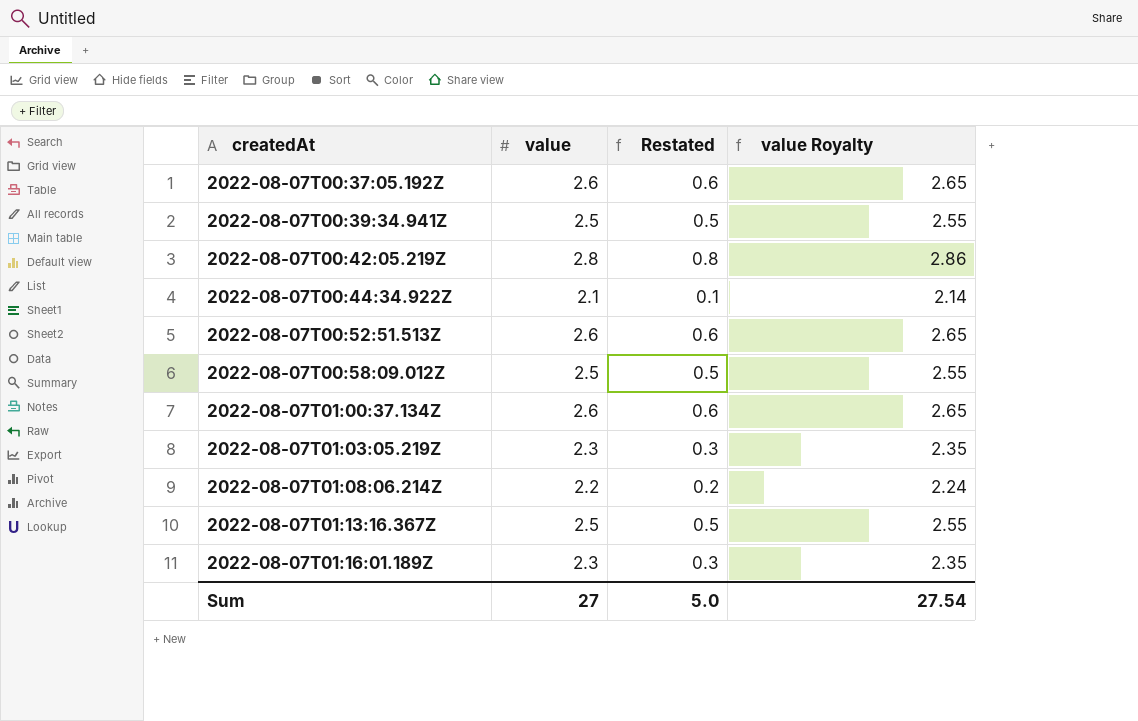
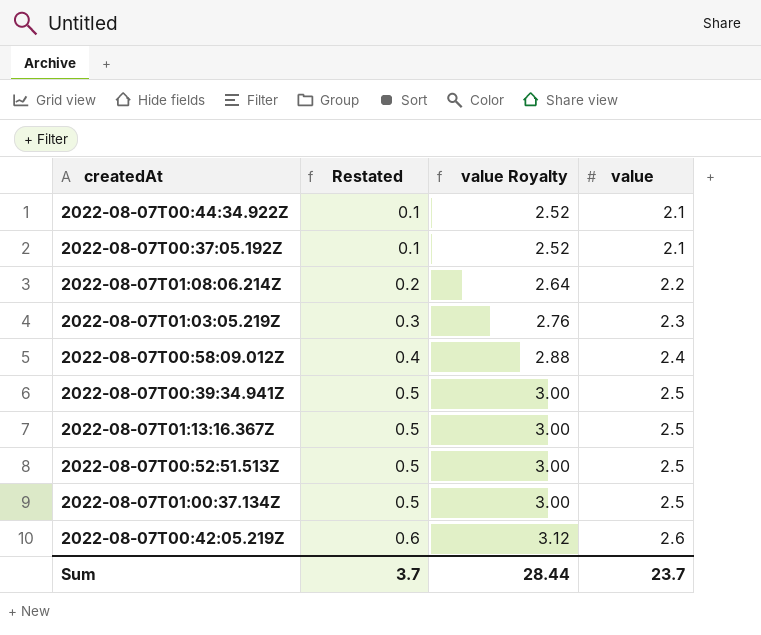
row order: createdAt ascending -> Restated ascending
column value Royalty | formula: [value] * 1.02 -> [value] * 1.2
column value | position: 2 -> 4
row 2022-08-07T01:16:01.189Z: 2.3 | 0.3 | 2.35 -> none
2022-08-07T00:37:05.192Z | Restated: 0.6 -> 0.1
2022-08-07T00:37:05.192Z | value: 2.6 -> 2.1
2022-08-07T00:58:09.012Z | Restated: 0.5 -> 0.4
2022-08-07T00:58:09.012Z | value: 2.5 -> 2.4
2022-08-07T00:52:51.513Z | Restated: 0.6 -> 0.5
2022-08-07T00:52:51.513Z | value: 2.6 -> 2.5
2022-08-07T01:00:37.134Z | Restated: 0.6 -> 0.5
2022-08-07T01:00:37.134Z | value: 2.6 -> 2.5
2022-08-07T00:42:05.219Z | Restated: 0.8 -> 0.6
2022-08-07T00:42:05.219Z | value: 2.8 -> 2.6
Sum | Restated: 5.0 -> 3.7
Sum | value Royalty: 27.54 -> 28.44
Sum | value: 27 -> 23.7

